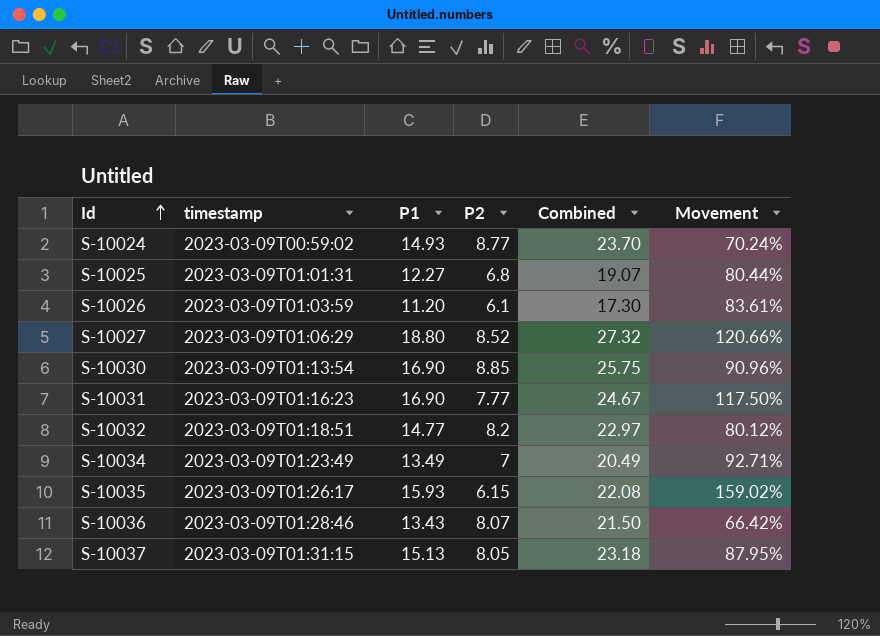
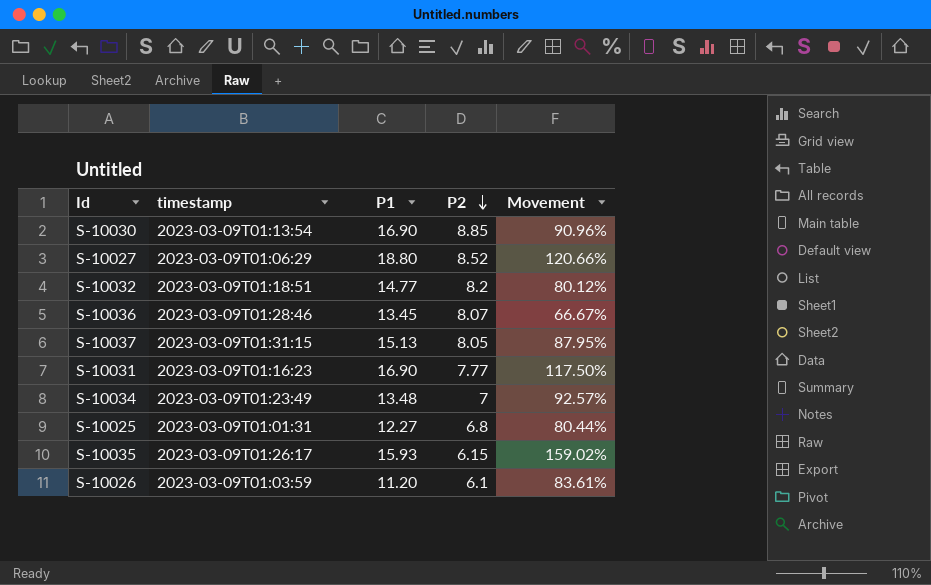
row order: Id ascending -> P2 descending
column Combined | formula: [P1] + [P2] -> none
row S-10024: 2023-03-09T00:59:02 | 14.93 | 8.77 | 23.70 | 70.24% -> none
S-10036 | P1: 13.43 -> 13.45
S-10036 | Movement: 66.42% -> 66.67%
S-10034 | P1: 13.49 -> 13.48
S-10034 | Movement: 92.71% -> 92.57%

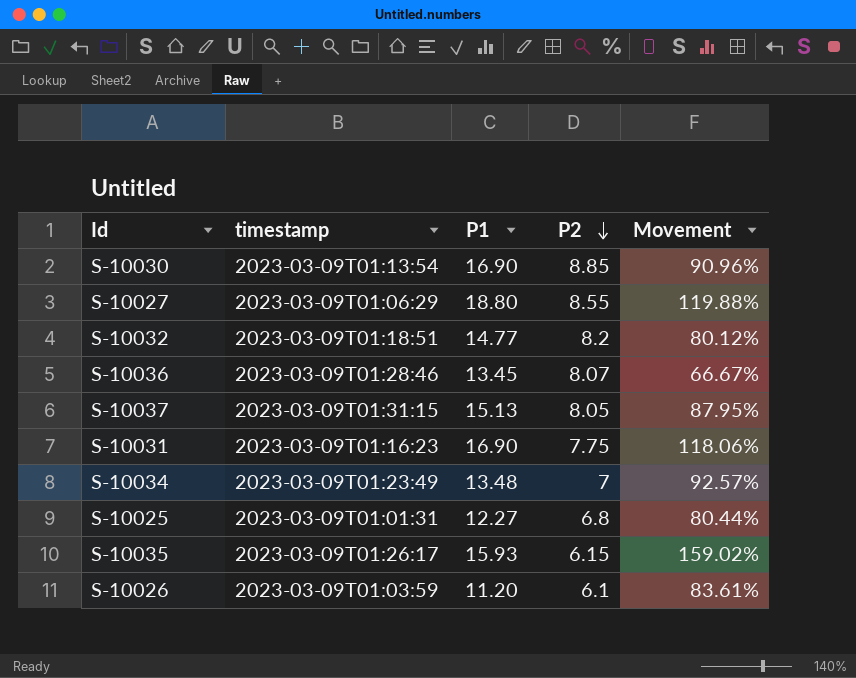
S-10027 | P2: 8.52 -> 8.55
S-10027 | Movement: 120.66% -> 119.88%
S-10031 | P2: 7.77 -> 7.75
S-10031 | Movement: 117.50% -> 118.06%

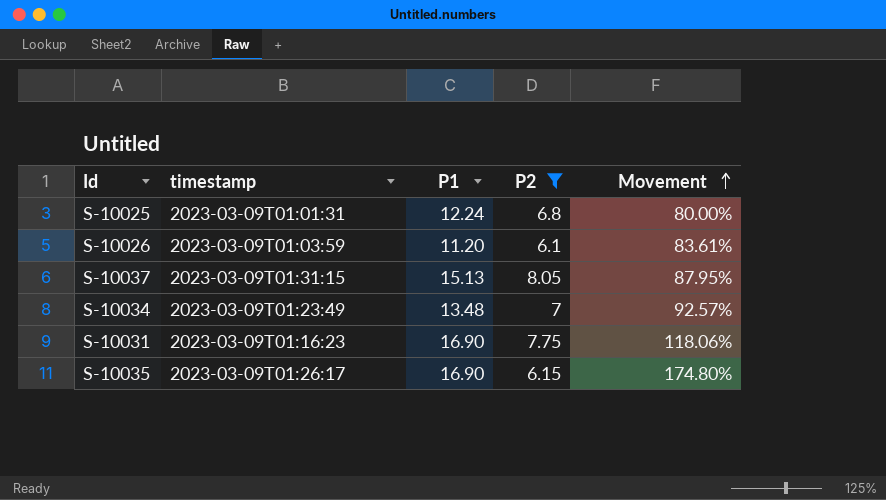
filter: none -> P2 <= 8.05
row order: P2 descending -> Movement ascending
S-10025 | P1: 12.27 -> 12.24
S-10025 | Movement: 80.44% -> 80.00%
S-10035 | P1: 15.93 -> 16.90
S-10035 | Movement: 159.02% -> 174.80%

